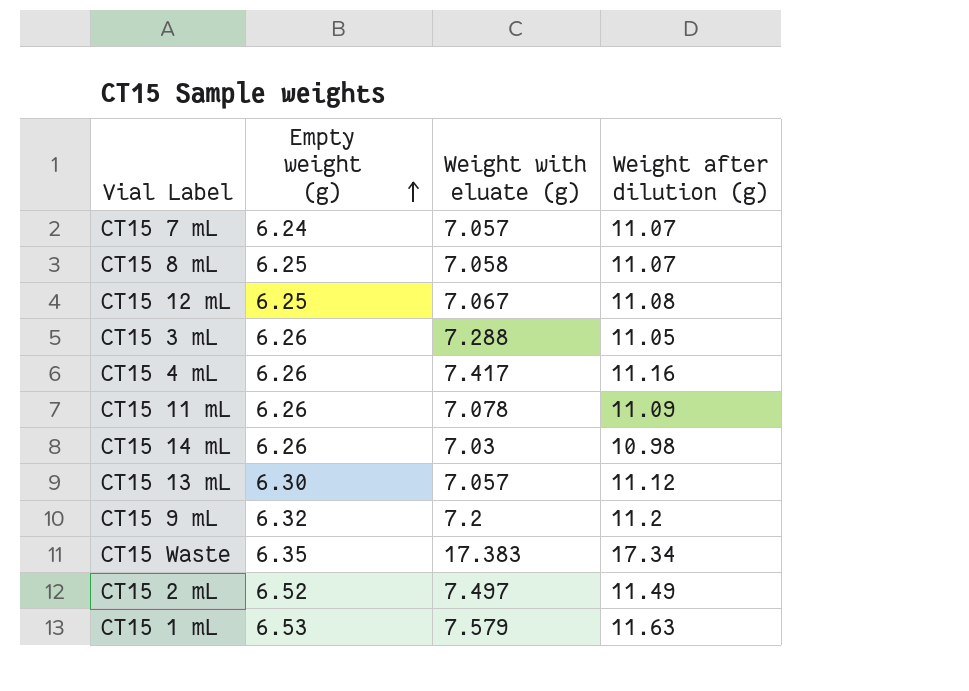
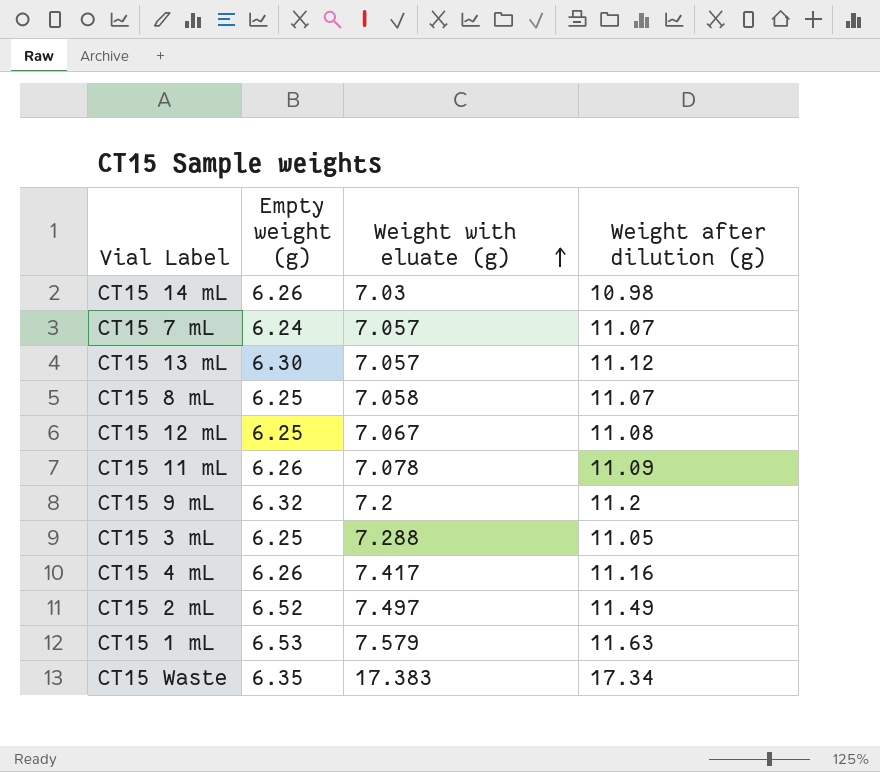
row order: Empty weight (g) ascending -> Weight with eluate (g) ascending
CT15 3 mL | Empty weight (g): 6.26 -> 6.25

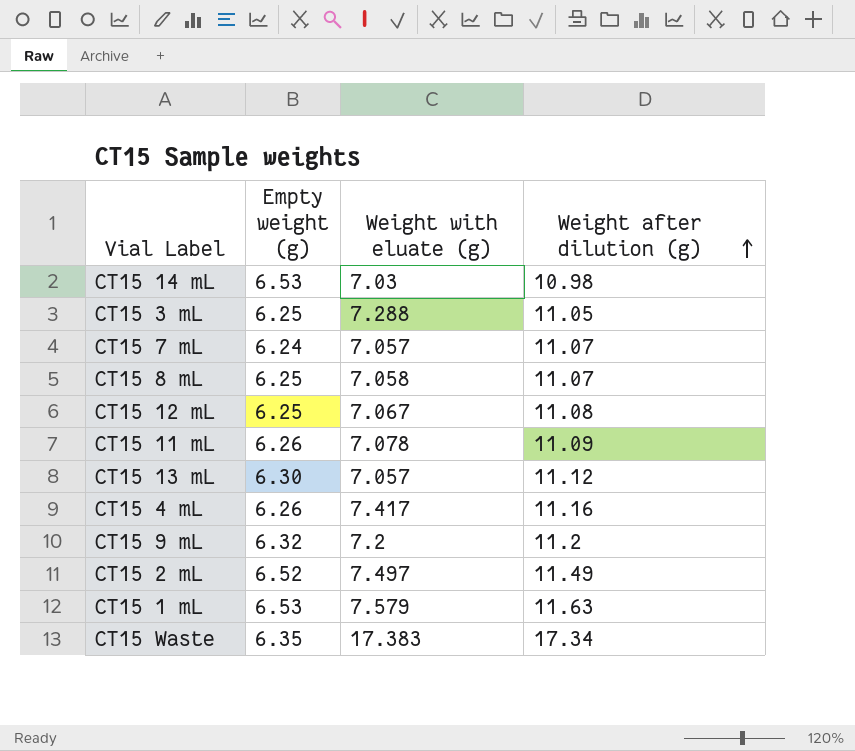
row order: Weight with eluate (g) ascending -> Weight after dilution (g) ascending
CT15 14 mL | Empty weight (g): 6.26 -> 6.53

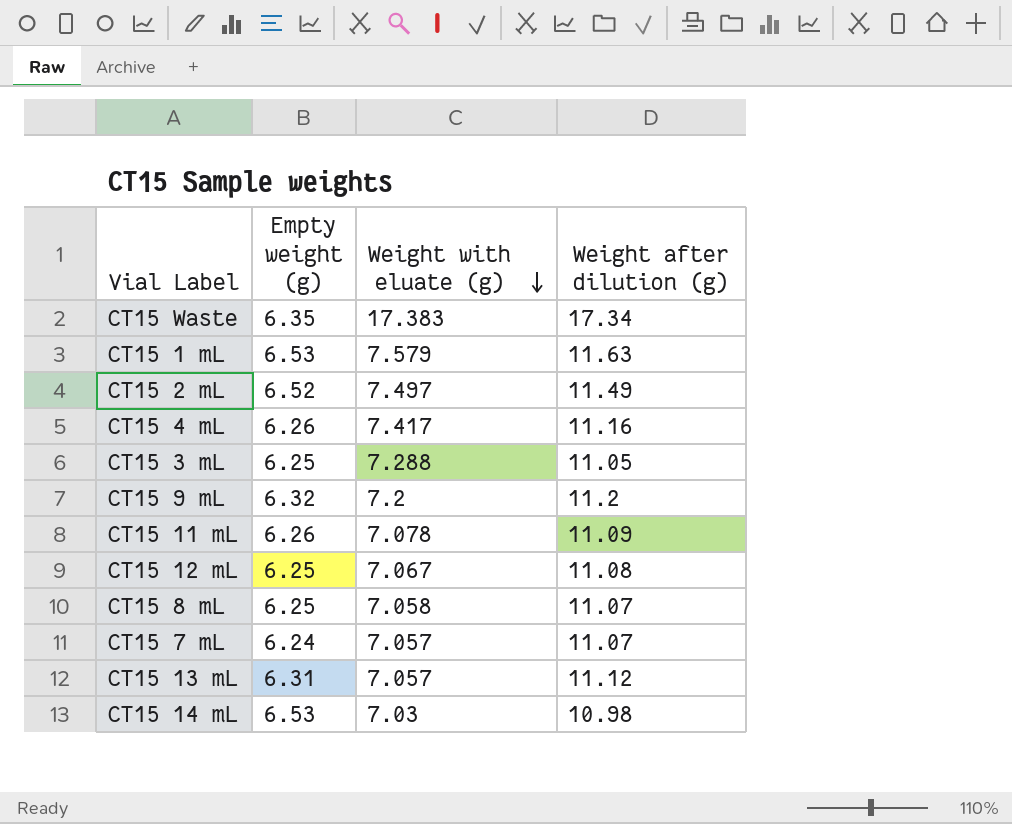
row order: Weight after dilution (g) ascending -> Weight with eluate (g) descending
CT15 13 mL | Empty weight (g): 6.30 -> 6.31

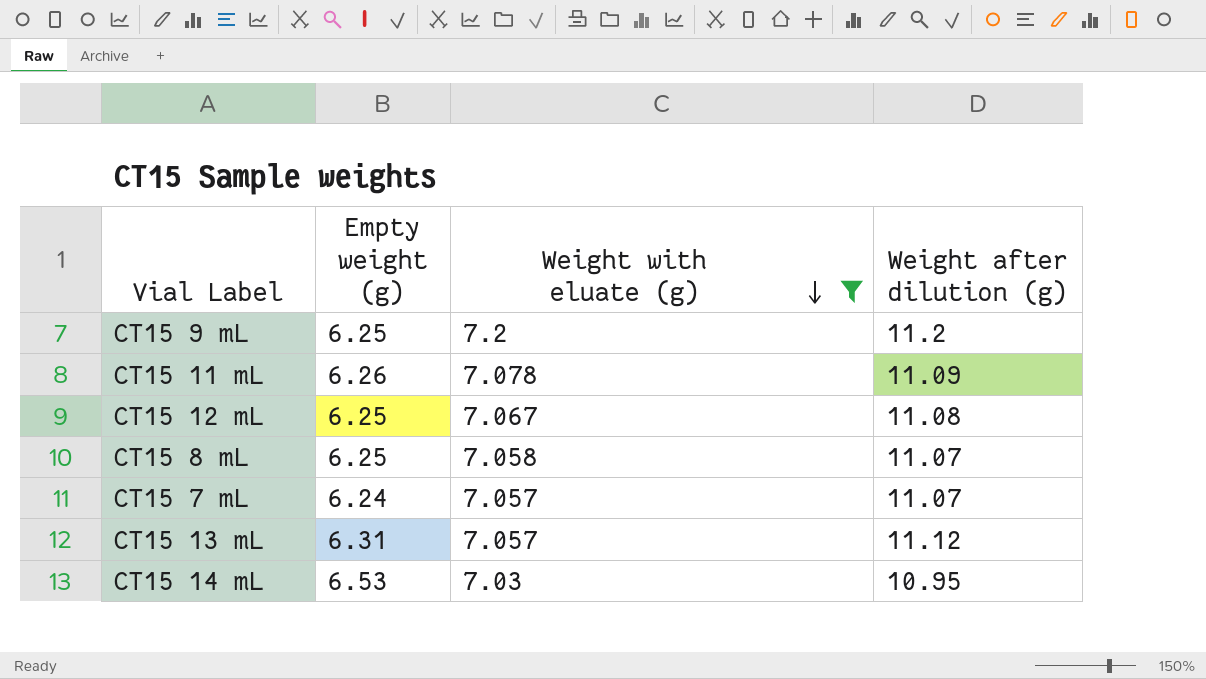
filter: none -> Weight with eluate (g) <= 7.2
CT15 9 mL | Empty weight (g): 6.32 -> 6.25
CT15 14 mL | Weight after dilution (g): 10.98 -> 10.95

